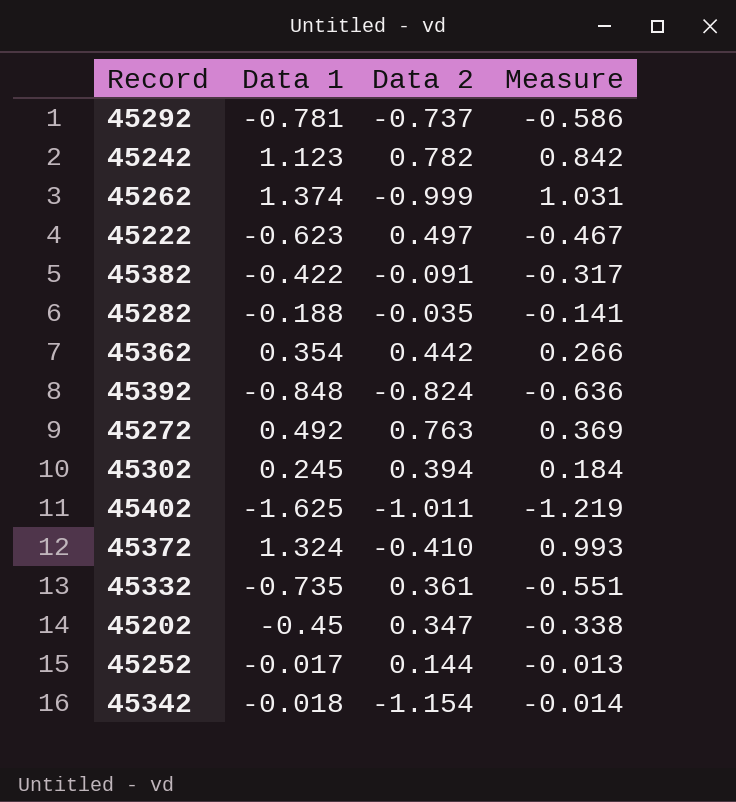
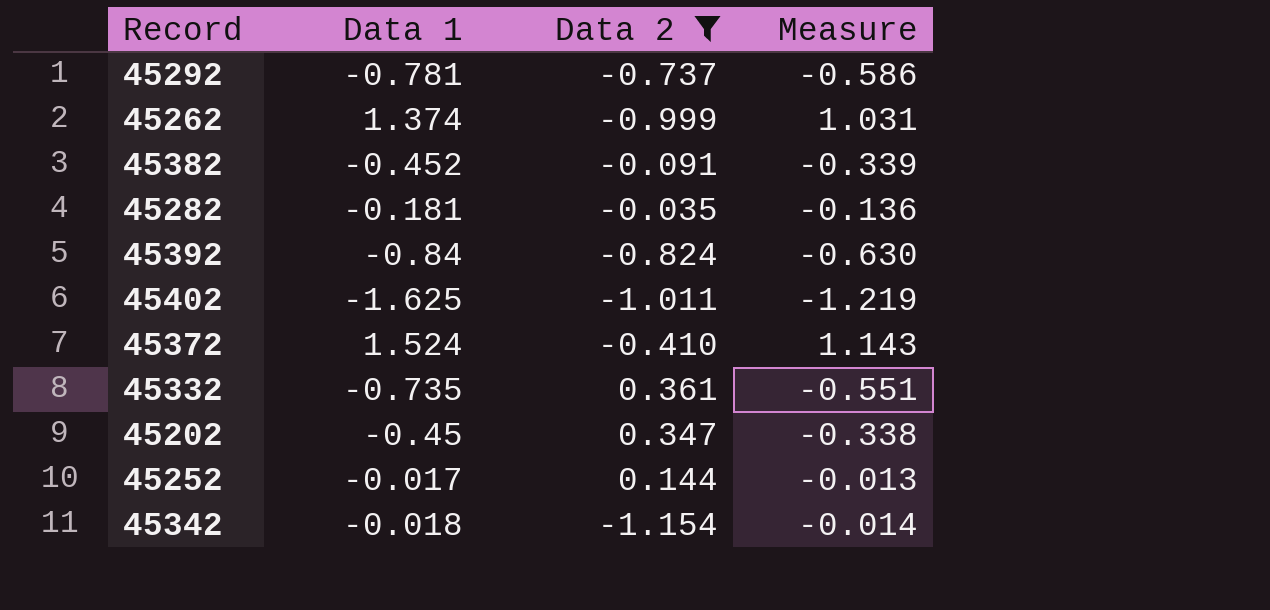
filter: none -> Data 2 <= 0.361
45382 | Data 1: -0.422 -> -0.452
45382 | Measure: -0.317 -> -0.339
45282 | Data 1: -0.188 -> -0.181
45282 | Measure: -0.141 -> -0.136
45392 | Data 1: -0.848 -> -0.84
45392 | Measure: -0.636 -> -0.630
45372 | Data 1: 1.324 -> 1.524
45372 | Measure: 0.993 -> 1.143

